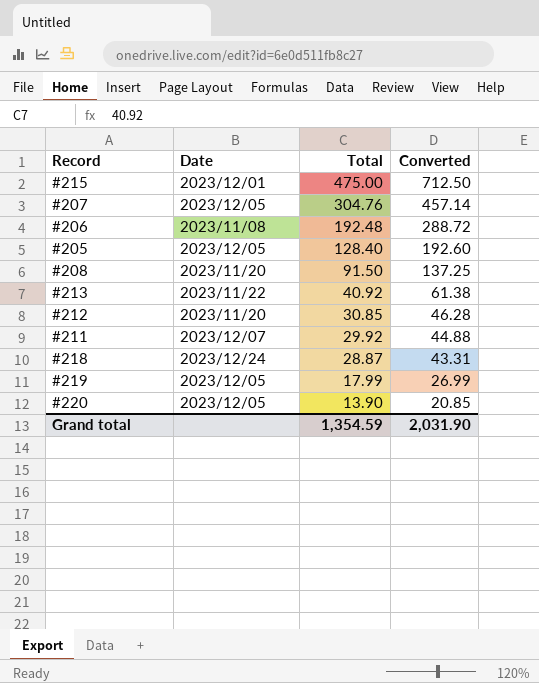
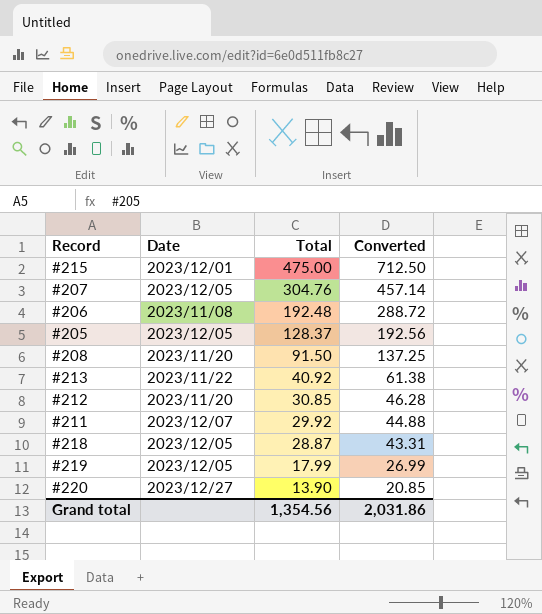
#205 | Total: 128.40 -> 128.37
#205 | Converted: 192.60 -> 192.56
#218 | Date: 2023/12/24 -> 2023/12/05
#220 | Date: 2023/12/05 -> 2023/12/27
Grand total | Total: 1,354.59 -> 1,354.56
Grand total | Converted: 2,031.90 -> 2,031.86

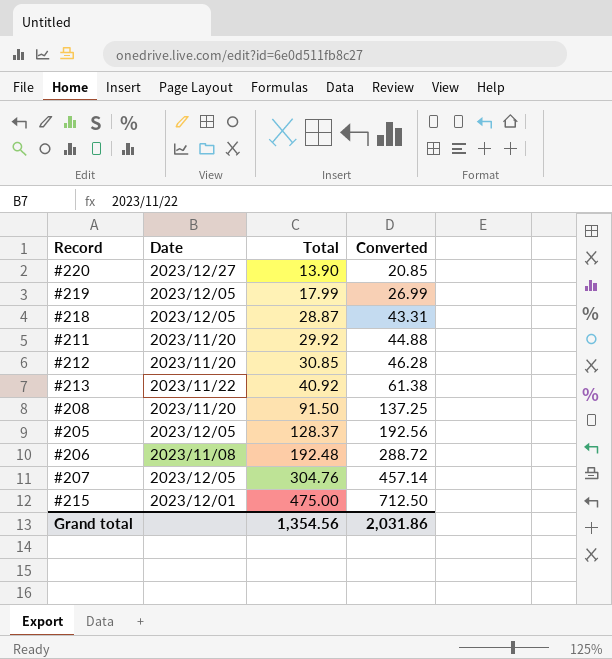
row order: Total descending -> Total ascending
#211 | Date: 2023/12/07 -> 2023/11/20

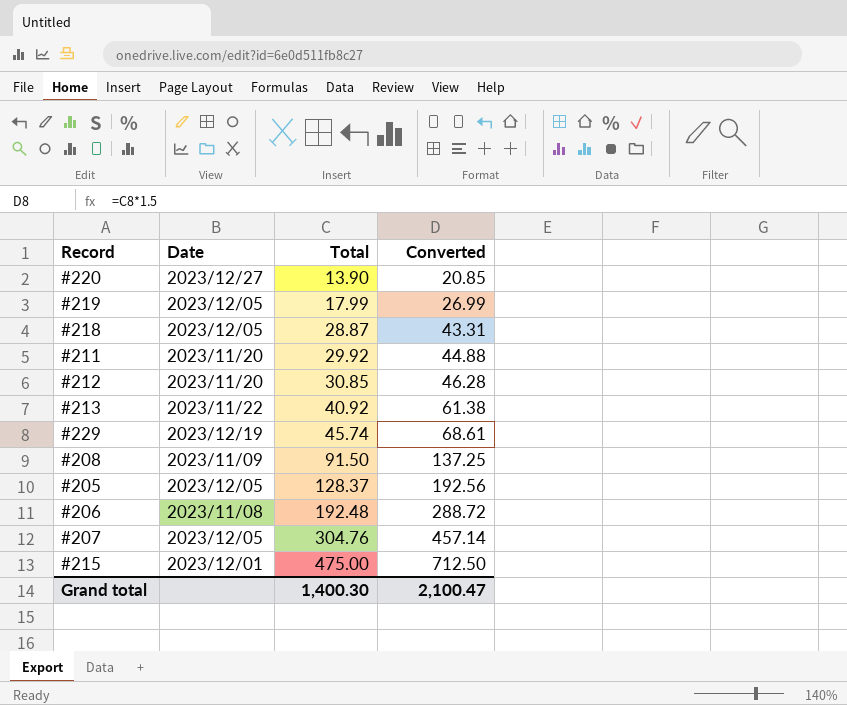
row #229: none -> 2023/12/19 | 45.74 | 68.61
#208 | Date: 2023/11/20 -> 2023/11/09
Grand total | Total: 1,354.56 -> 1,400.30
Grand total | Converted: 2,031.86 -> 2,100.47

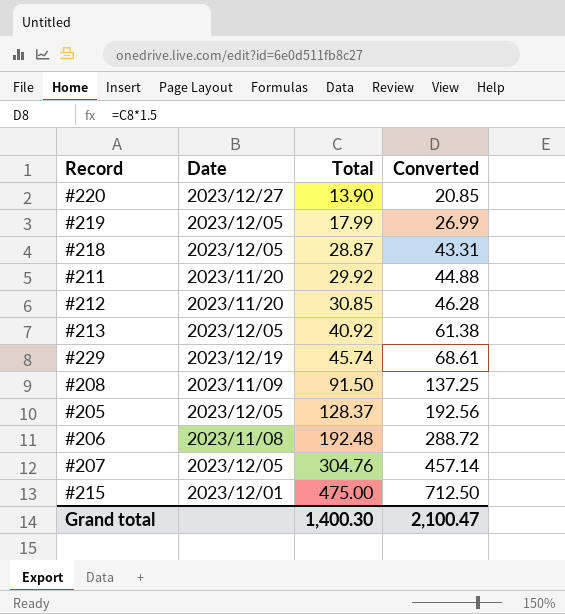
#213 | Date: 2023/11/22 -> 2023/12/05

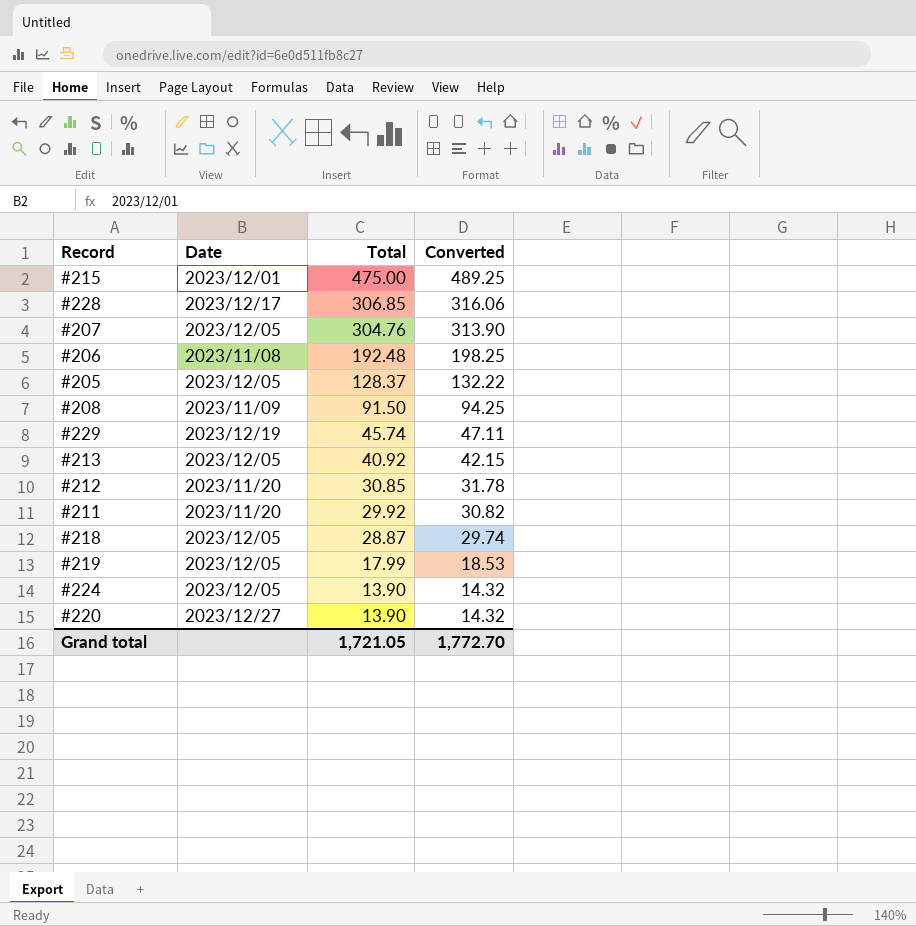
row order: Total ascending -> Total descending
column Converted | formula: [Total] * 1.5 -> [Total] * 1.03
row #228: none -> 2023/12/17 | 306.85 | 316.06
row #224: none -> 2023/12/05 | 13.90 | 14.32
Grand total | Total: 1,400.30 -> 1,721.05
Grand total | Converted: 2,100.47 -> 1,772.70

